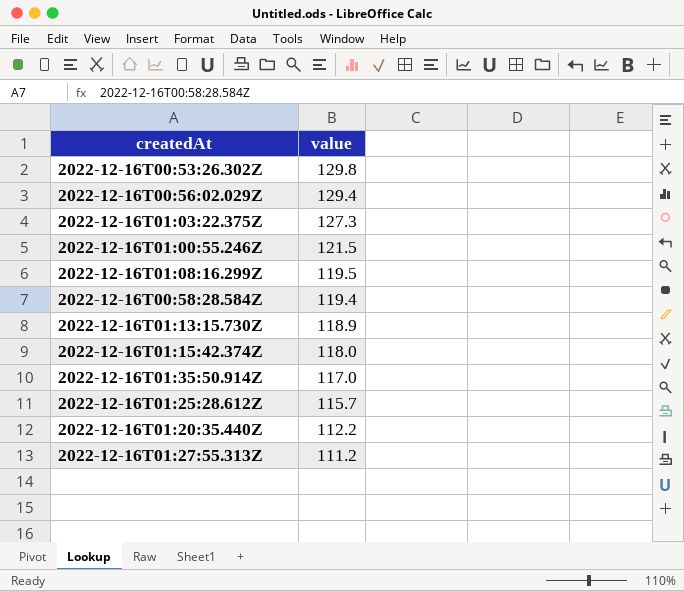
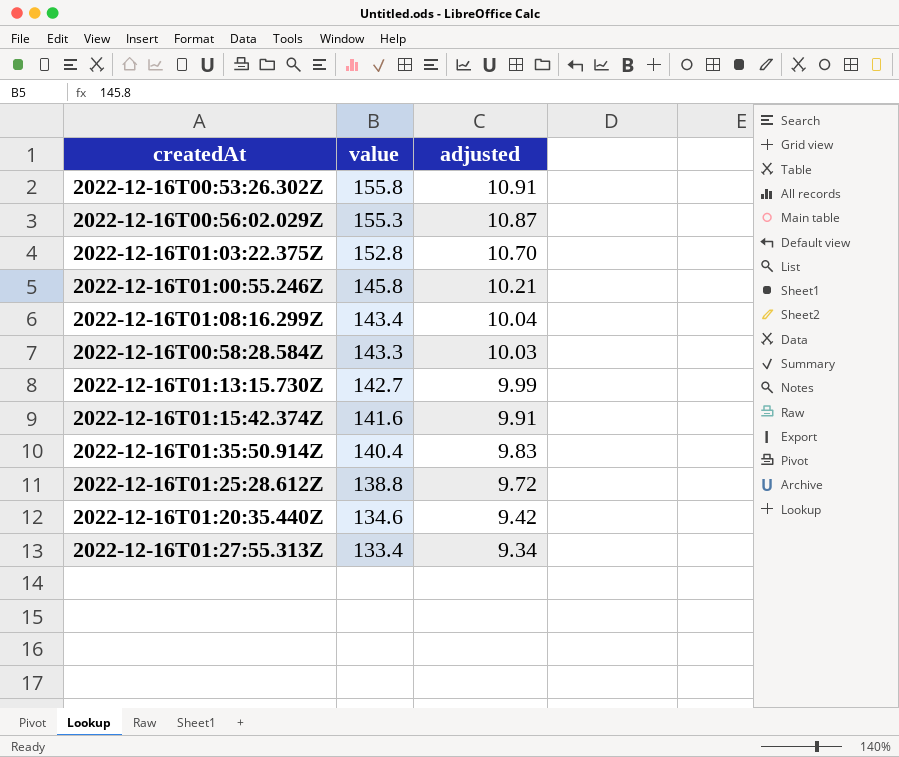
column adjusted | formula: none -> [value] * 0.07
2022-12-16T00:53:26.302Z | value: 129.8 -> 155.8
2022-12-16T00:56:02.029Z | value: 129.4 -> 155.3
2022-12-16T01:03:22.375Z | value: 127.3 -> 152.8
2022-12-16T01:00:55.246Z | value: 121.5 -> 145.8
2022-12-16T01:08:16.299Z | value: 119.5 -> 143.4
2022-12-16T00:58:28.584Z | value: 119.4 -> 143.3
2022-12-16T01:13:15.730Z | value: 118.9 -> 142.7
2022-12-16T01:15:42.374Z | value: 118.0 -> 141.6
2022-12-16T01:35:50.914Z | value: 117.0 -> 140.4
2022-12-16T01:25:28.612Z | value: 115.7 -> 138.8
2022-12-16T01:20:35.440Z | value: 112.2 -> 134.6
2022-12-16T01:27:55.313Z | value: 111.2 -> 133.4

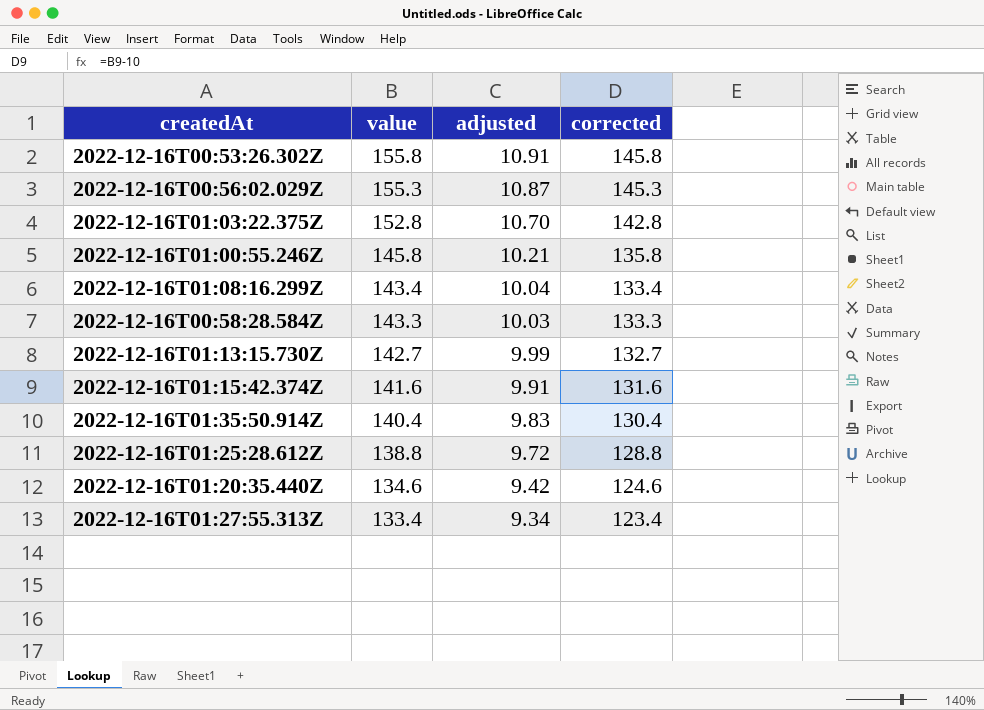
column corrected | formula: none -> [value] - 10

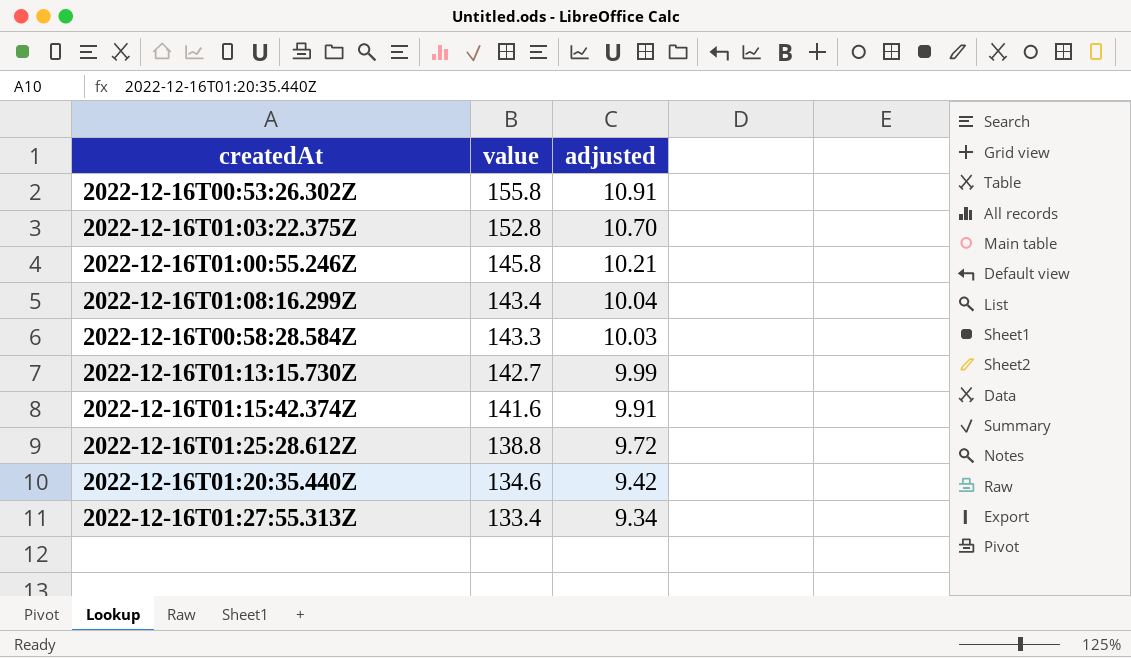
column corrected | formula: [value] - 10 -> none
row 2022-12-16T00:56:02.029Z: 155.3 | 10.87 | 145.3 -> none
row 2022-12-16T01:35:50.914Z: 140.4 | 9.83 | 130.4 -> none

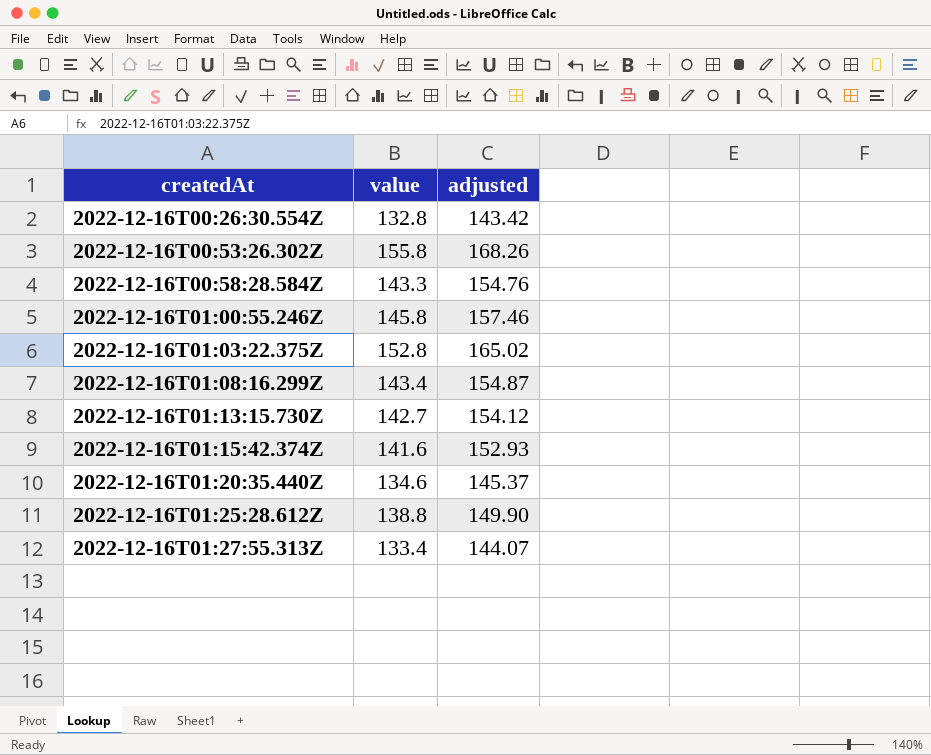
row order: value descending -> createdAt ascending
column adjusted | formula: [value] * 0.07 -> [value] * 1.08
row 2022-12-16T00:26:30.554Z: none -> 132.8 | 143.42

